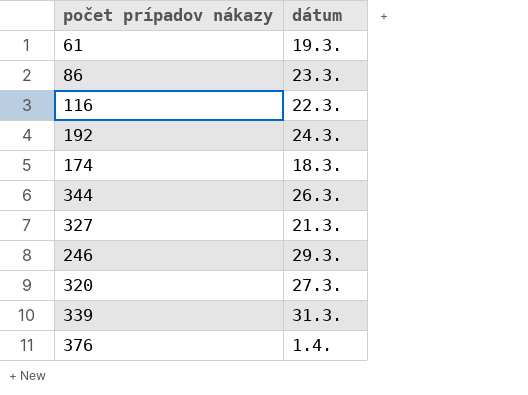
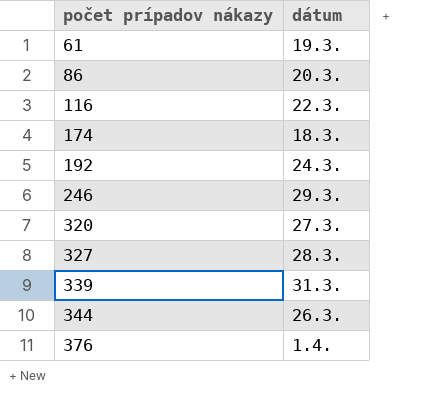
row order: none -> počet prípadov nákazy ascending
86 | dátum: 23.3. -> 20.3.
327 | dátum: 21.3. -> 28.3.

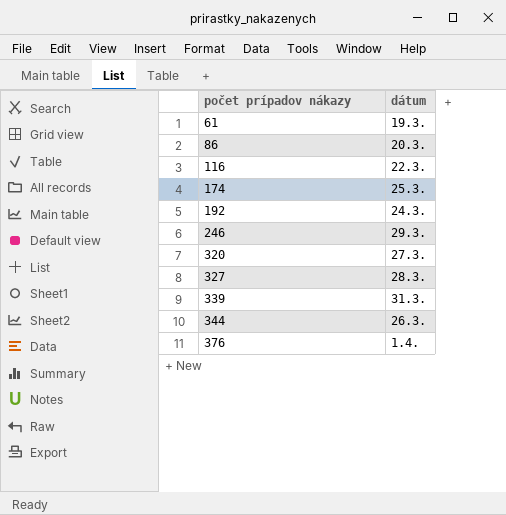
174 | dátum: 18.3. -> 25.3.

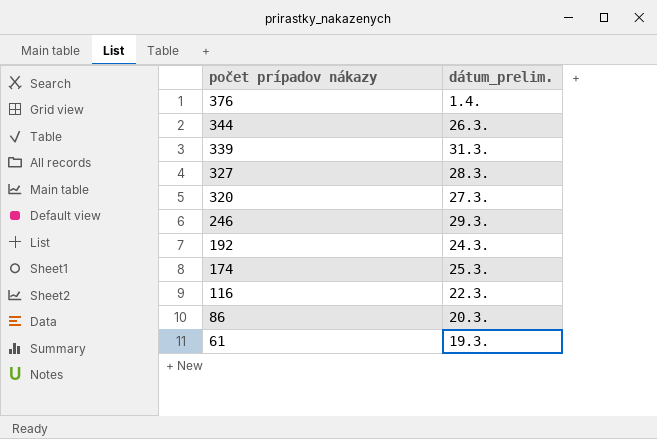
row order: počet prípadov nákazy ascending -> počet prípadov nákazy descending
column name: dátum -> dátum_prelim.

